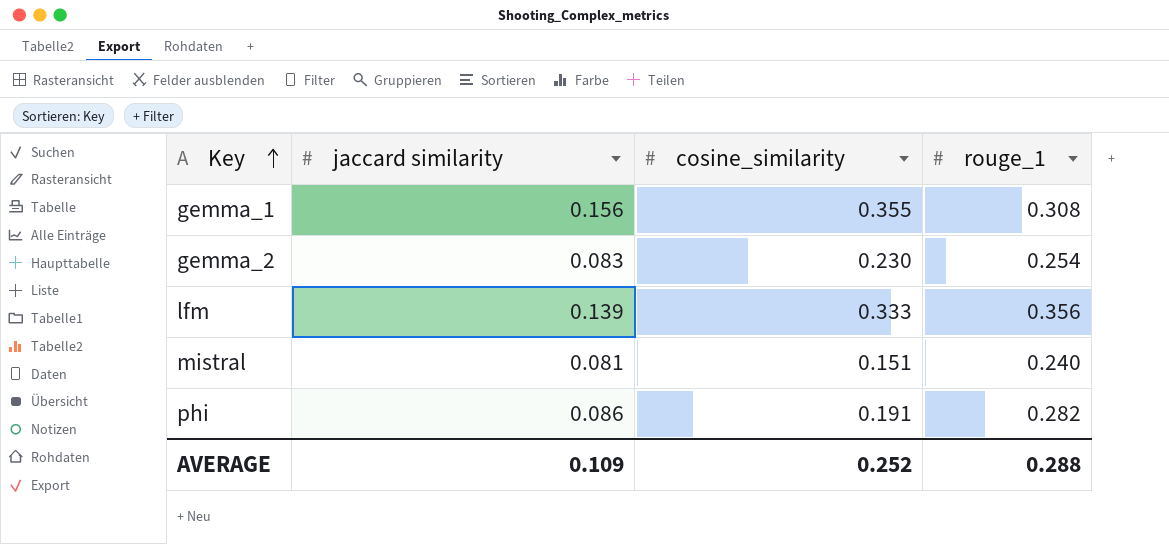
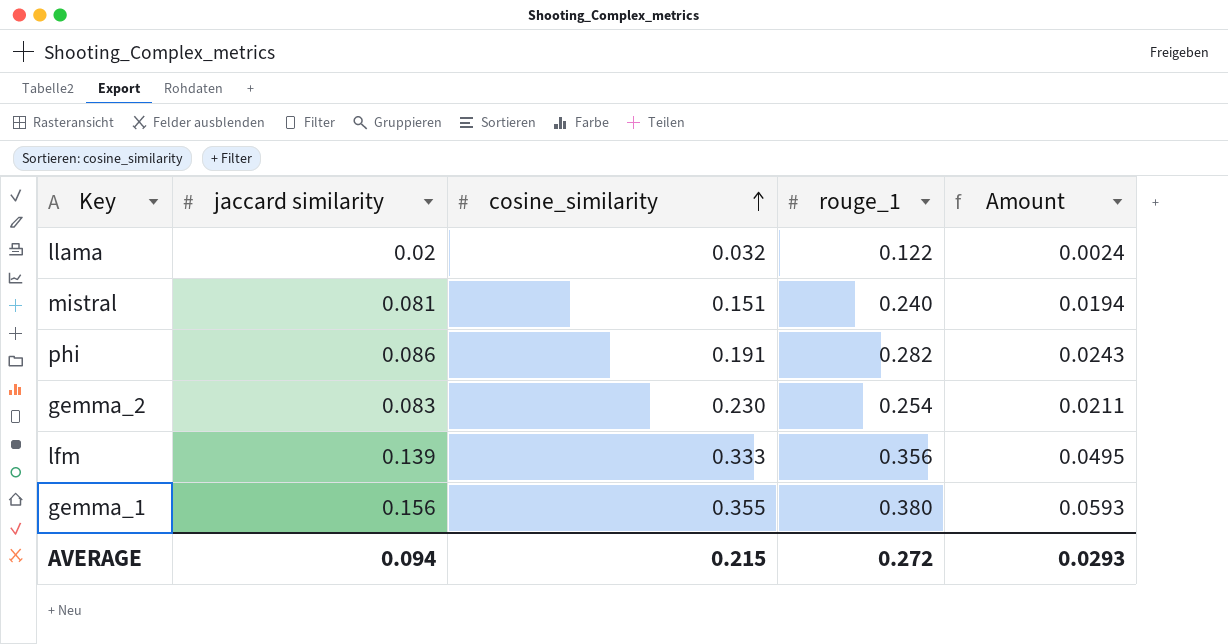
row order: Key ascending -> cosine_similarity ascending
column Amount | formula: none -> [jaccard similarity] * [rouge_1]
row llama: none -> 0.02 | 0.032 | 0.122 | 0.0024
gemma_1 | rouge_1: 0.308 -> 0.380
AVERAGE | jaccard similarity: 0.109 -> 0.094
AVERAGE | cosine_similarity: 0.252 -> 0.215
AVERAGE | rouge_1: 0.288 -> 0.272

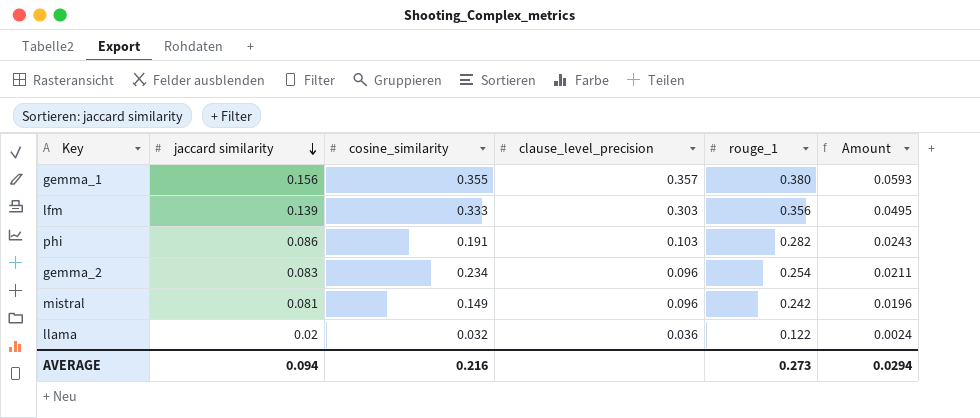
row order: cosine_similarity ascending -> jaccard similarity descending
column clause_level_precision | position: none -> 4
gemma_2 | cosine_similarity: 0.230 -> 0.234
mistral | cosine_similarity: 0.151 -> 0.149
mistral | rouge_1: 0.240 -> 0.242
mistral | Amount: 0.0194 -> 0.0196
AVERAGE | cosine_similarity: 0.215 -> 0.216
AVERAGE | rouge_1: 0.272 -> 0.273
AVERAGE | Amount: 0.0293 -> 0.0294

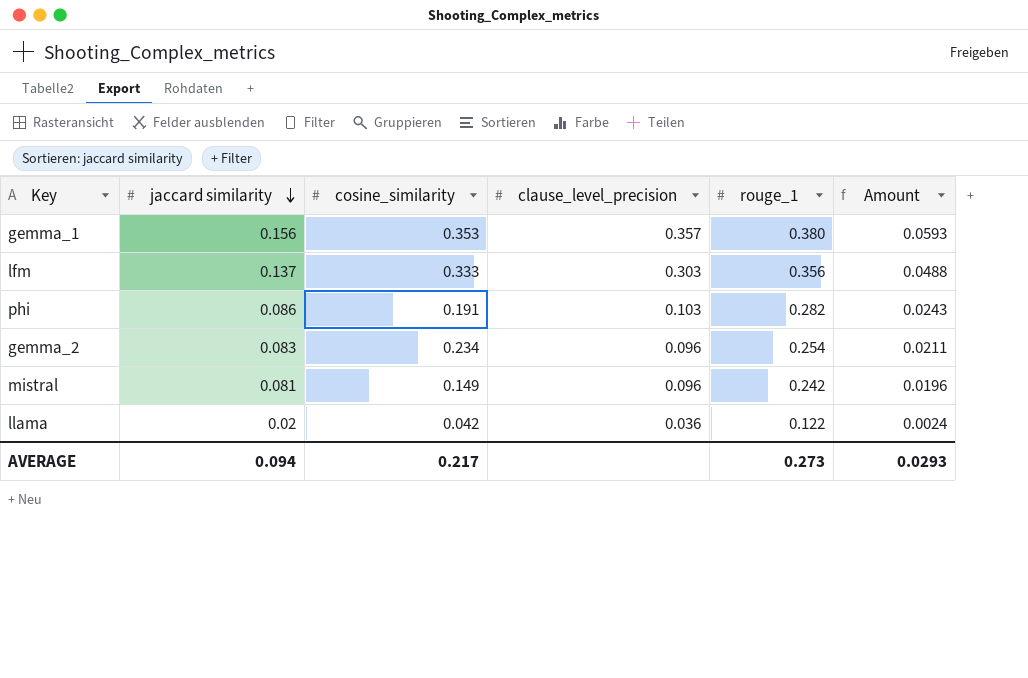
gemma_1 | cosine_similarity: 0.355 -> 0.353
lfm | jaccard similarity: 0.139 -> 0.137
lfm | Amount: 0.0495 -> 0.0488
llama | cosine_similarity: 0.032 -> 0.042
AVERAGE | cosine_similarity: 0.216 -> 0.217
AVERAGE | Amount: 0.0294 -> 0.0293

